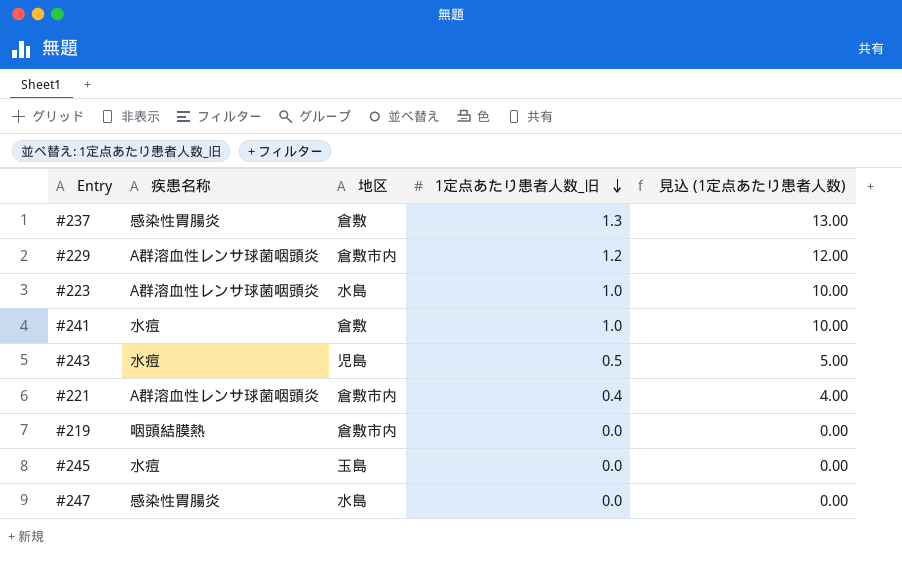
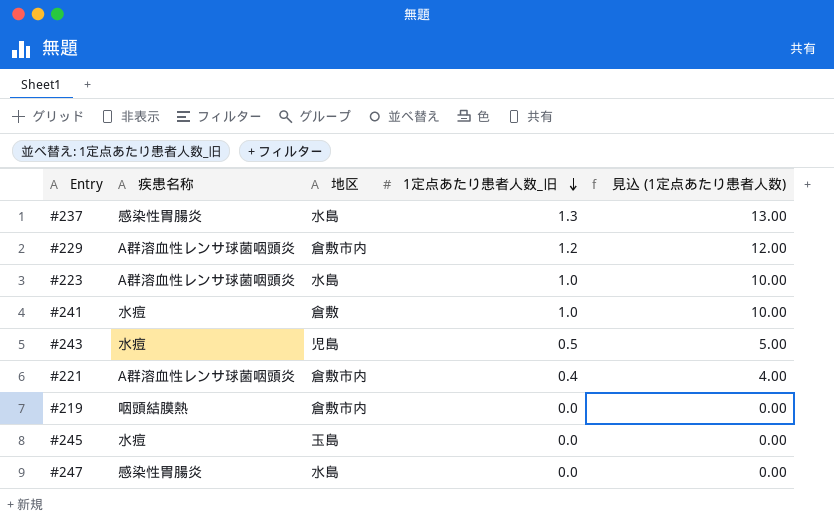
#237 | 地区: 倉敷 -> 水島

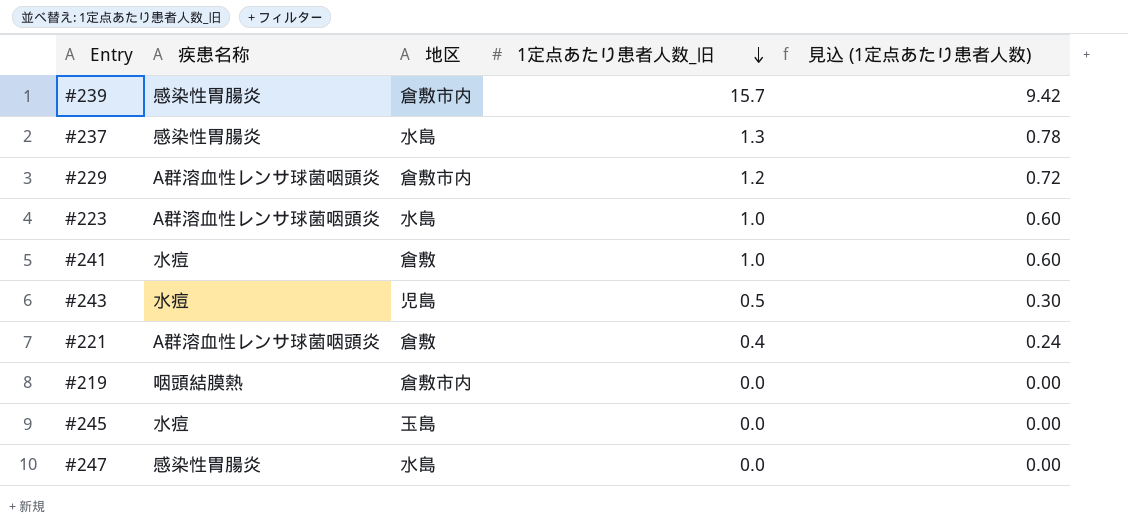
column 見込 (1定点あたり患者人数) | formula: [1定点あたり患者人数_旧] * 10 -> [1定点あたり患者人数_旧] * 0.6
row #239: none -> 感染性胃腸炎 | 倉敷市内 | 15.7 | 9.42
#221 | 地区: 倉敷市内 -> 倉敷

